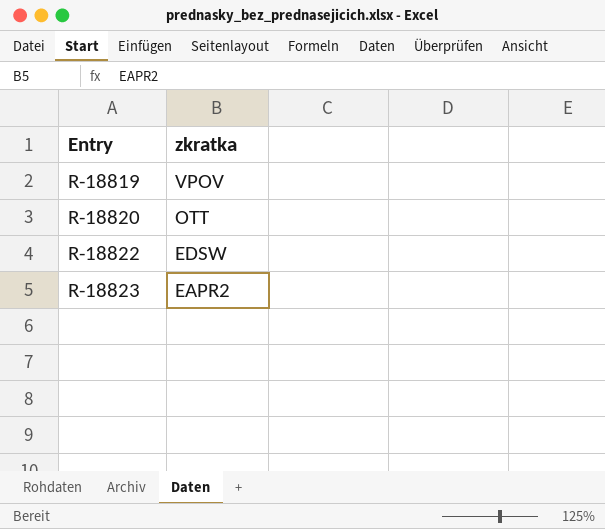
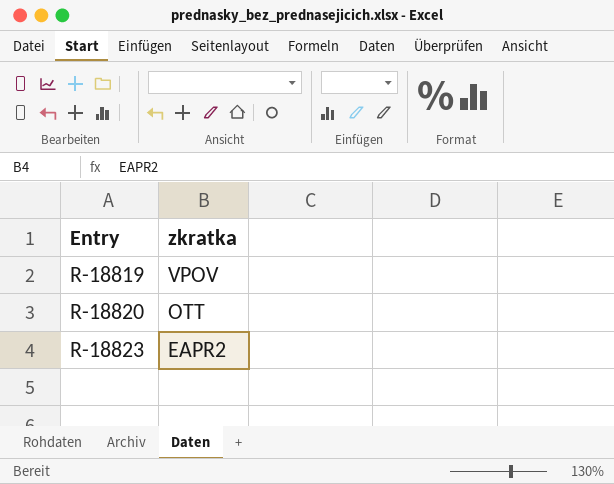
row R-18822: EDSW -> none

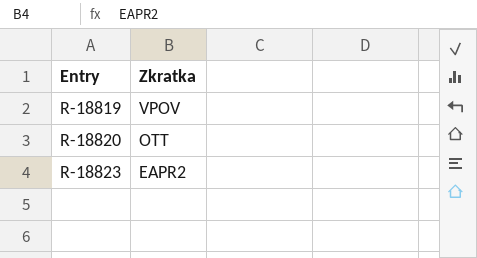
column name: zkratka -> Zkratka

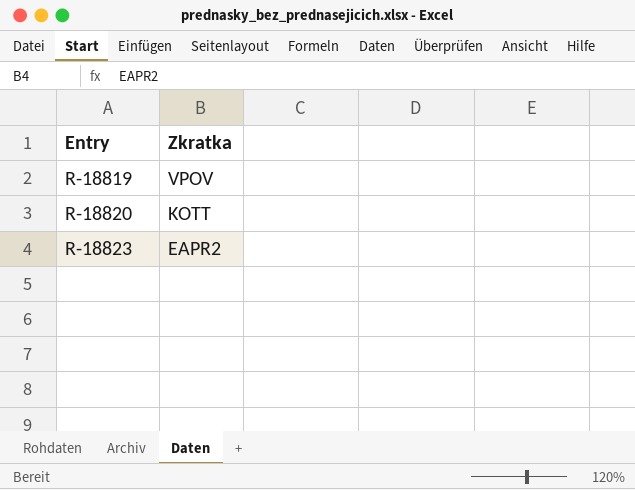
R-18820 | Zkratka: OTT -> KOTT

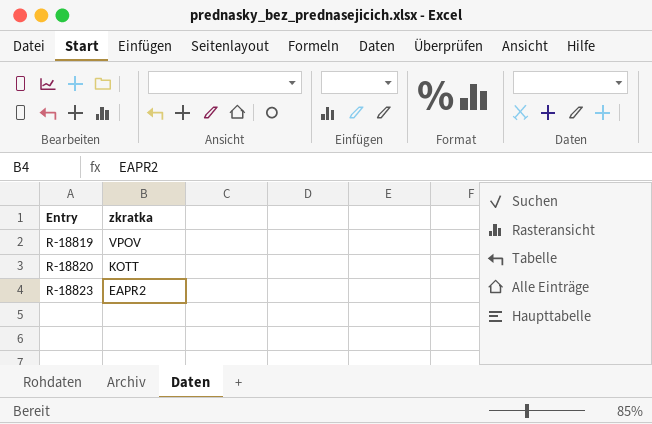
column name: Zkratka -> zkratka

